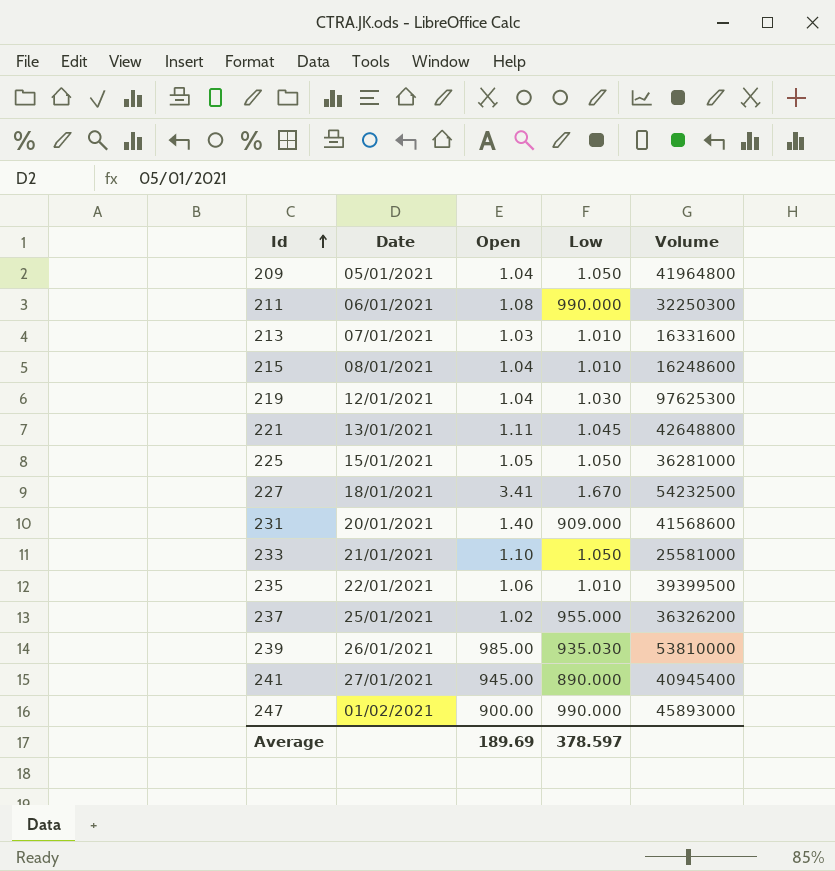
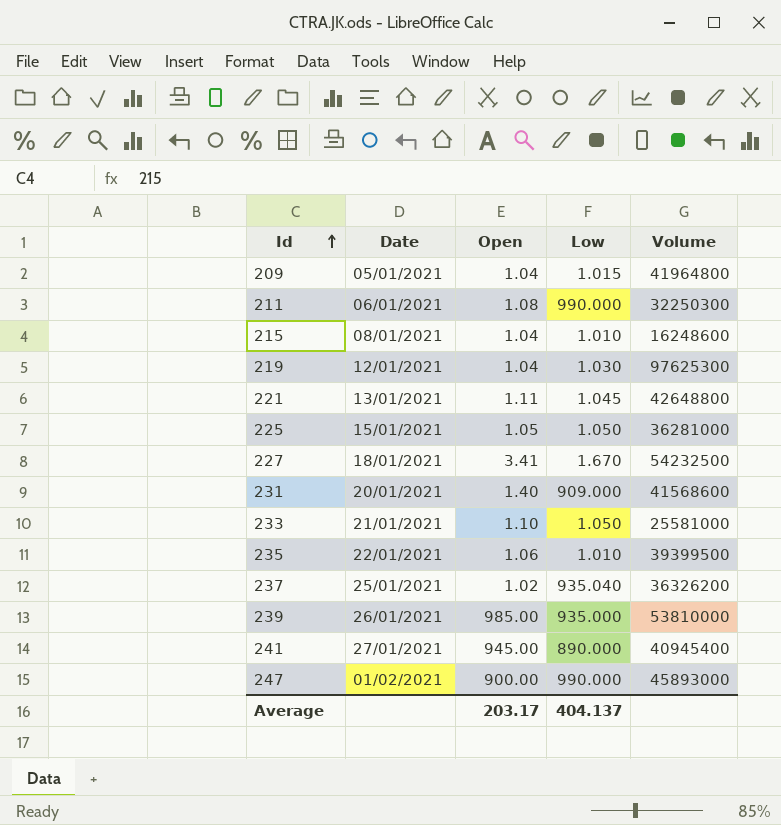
row 213: 07/01/2021 | 1.03 | 1.010 | 16331600 -> none
209 | Low: 1.050 -> 1.015
237 | Low: 955.000 -> 935.040
239 | Low: 935.030 -> 935.000
Average | Open: 189.69 -> 203.17
Average | Low: 378.597 -> 404.137

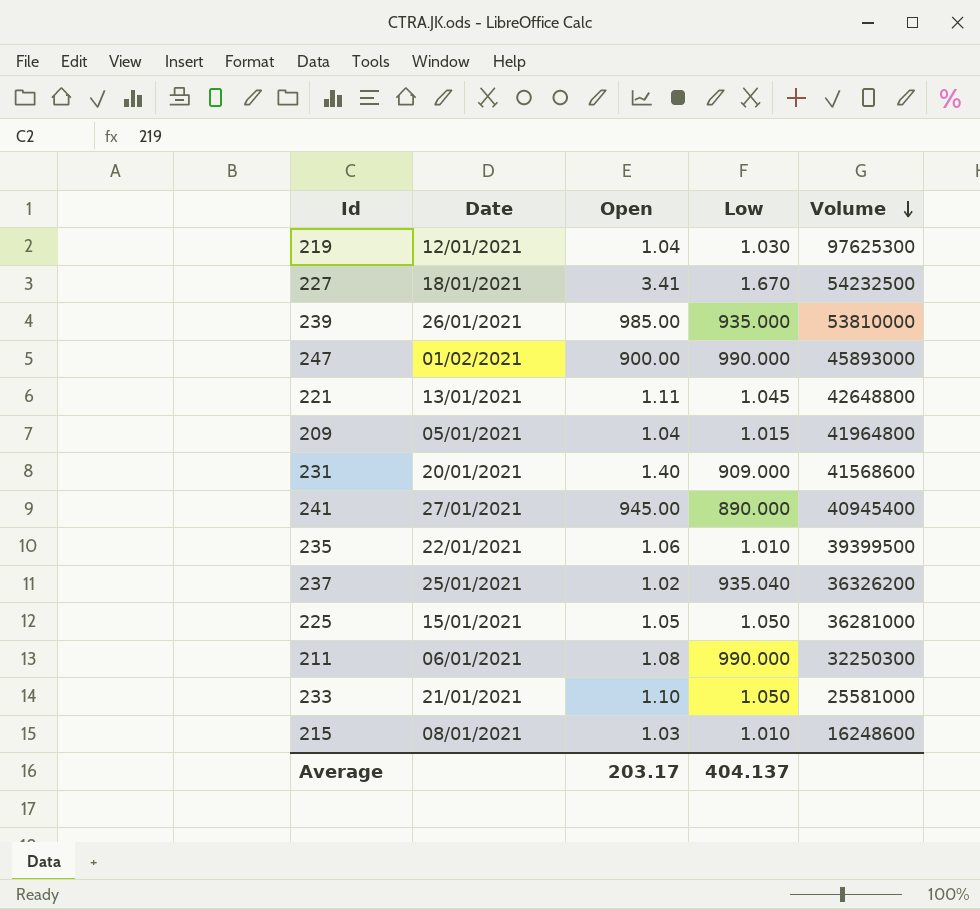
row order: Id ascending -> Volume descending
215 | Open: 1.04 -> 1.03

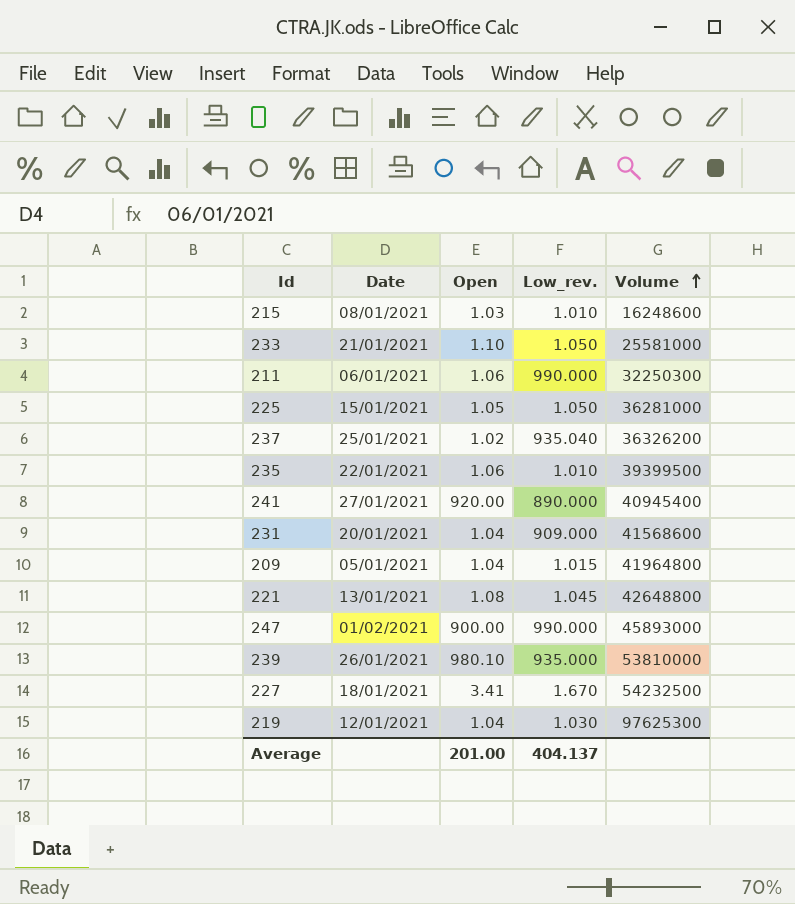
row order: Volume descending -> Volume ascending
column name: Low -> Low_rev.
211 | Open: 1.08 -> 1.06
241 | Open: 945.00 -> 920.00
231 | Open: 1.40 -> 1.04
221 | Open: 1.11 -> 1.08
239 | Open: 985.00 -> 980.10
Average | Open: 203.17 -> 201.00

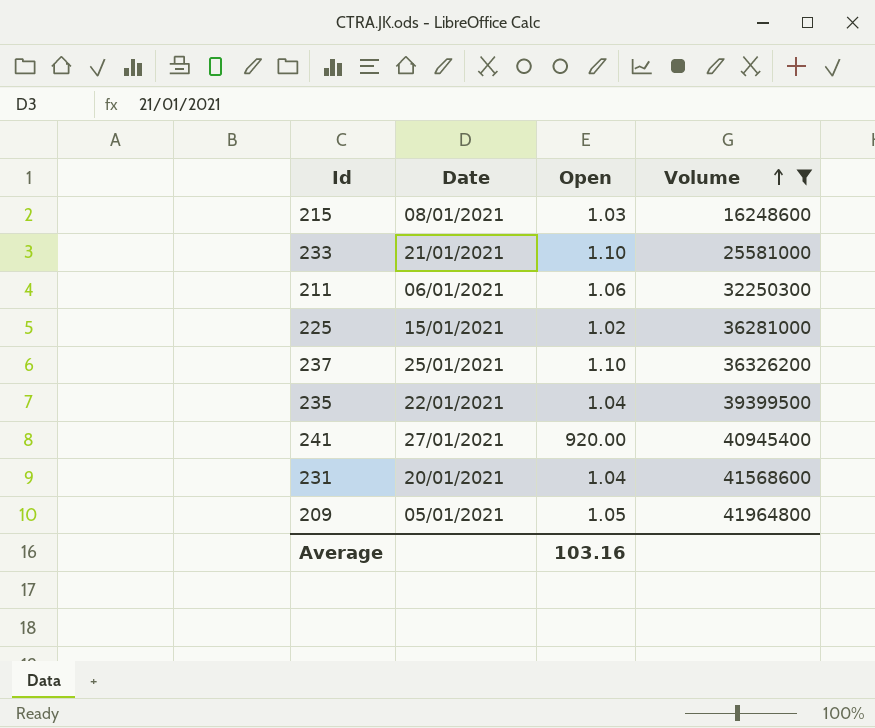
filter: none -> Volume <= 41964800
column Low_rev. | position: 4 -> none
225 | Open: 1.05 -> 1.02
237 | Open: 1.02 -> 1.10
235 | Open: 1.06 -> 1.04
209 | Open: 1.04 -> 1.05
Average | Open: 201.00 -> 103.16

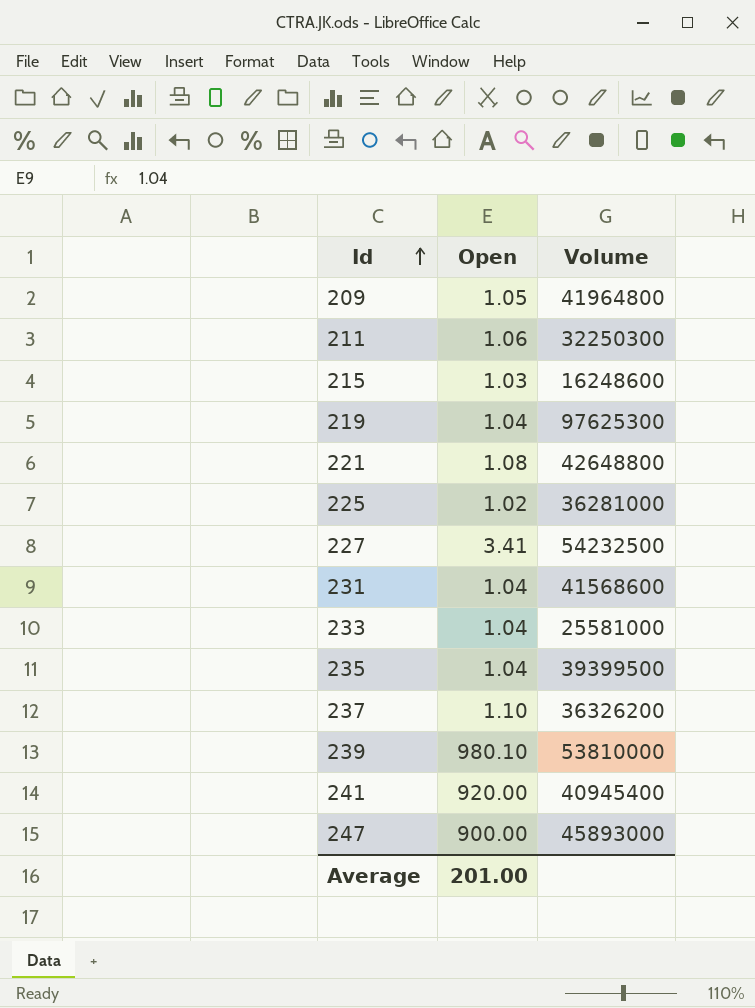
filter: Volume <= 41964800 -> none
row order: Volume ascending -> Id ascending
column Date | position: 2 -> none
233 | Open: 1.10 -> 1.04
Average | Open: 103.16 -> 201.00

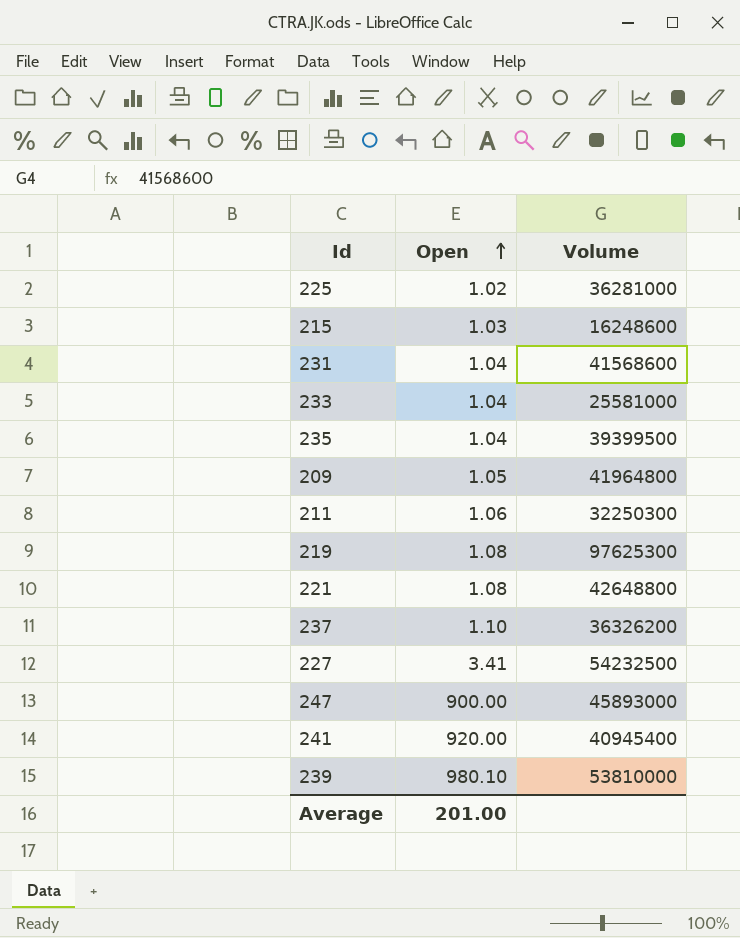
row order: Id ascending -> Open ascending
219 | Open: 1.04 -> 1.08

